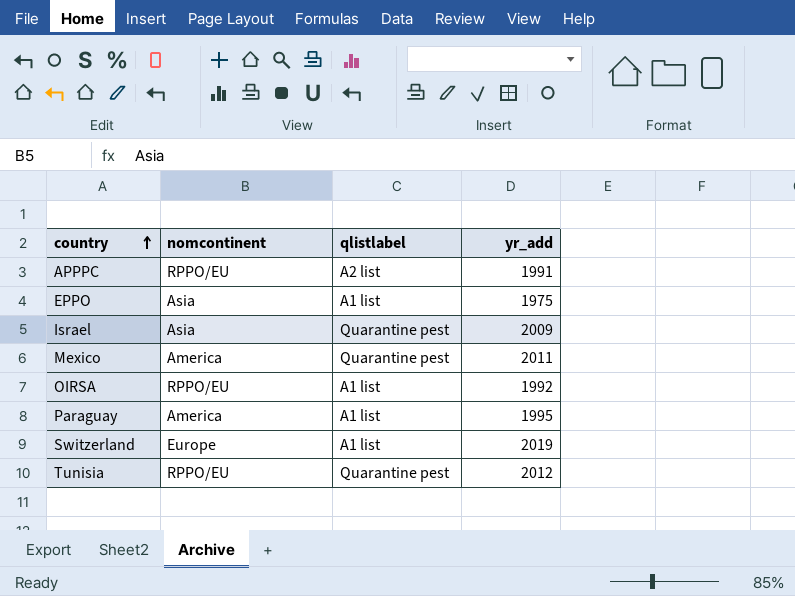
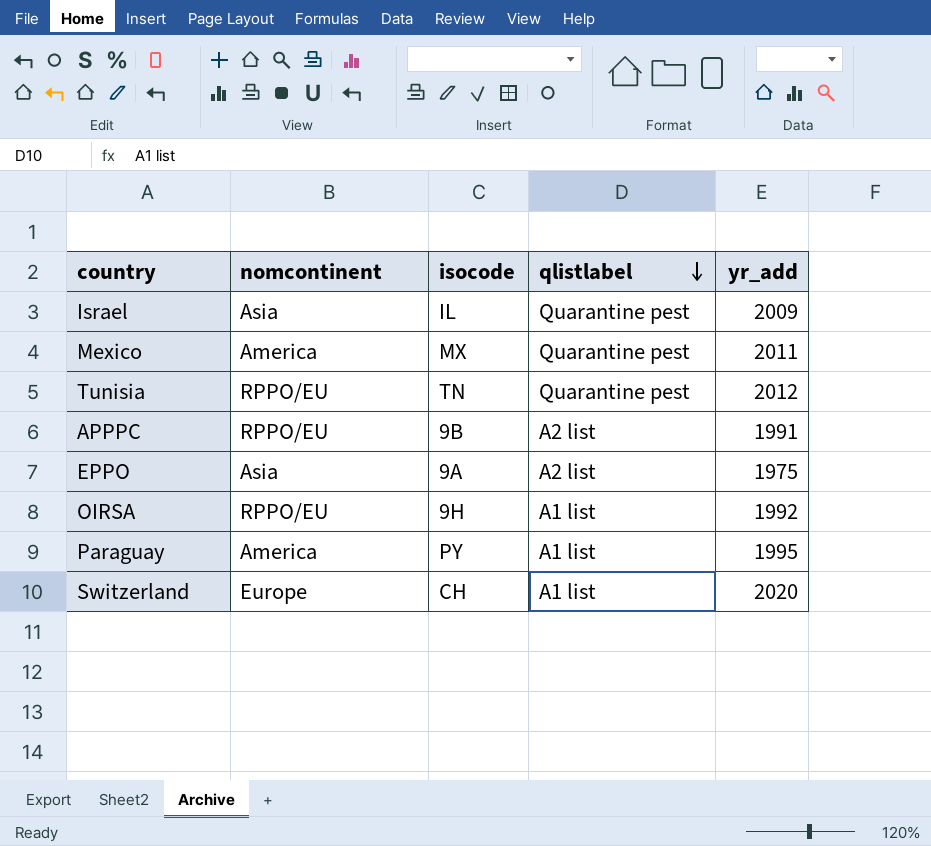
row order: country ascending -> qlistlabel descending
column isocode | position: none -> 3
EPPO | qlistlabel: A1 list -> A2 list
Switzerland | yr_add: 2019 -> 2020

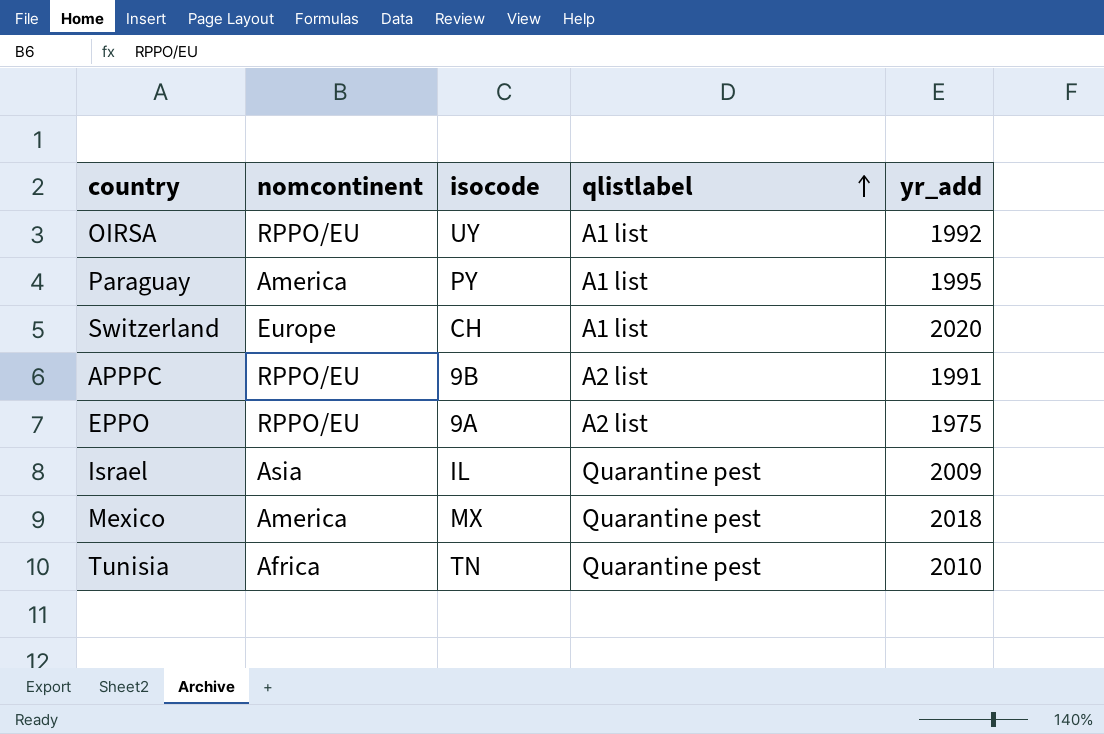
row order: qlistlabel descending -> qlistlabel ascending
OIRSA | isocode: 9H -> UY
EPPO | nomcontinent: Asia -> RPPO/EU
Mexico | yr_add: 2011 -> 2018
Tunisia | nomcontinent: RPPO/EU -> Africa
Tunisia | yr_add: 2012 -> 2010

